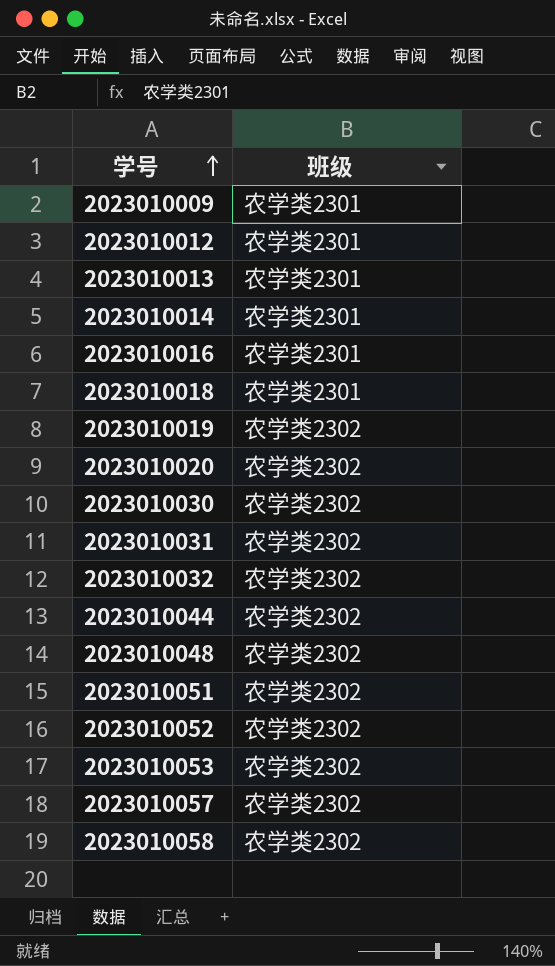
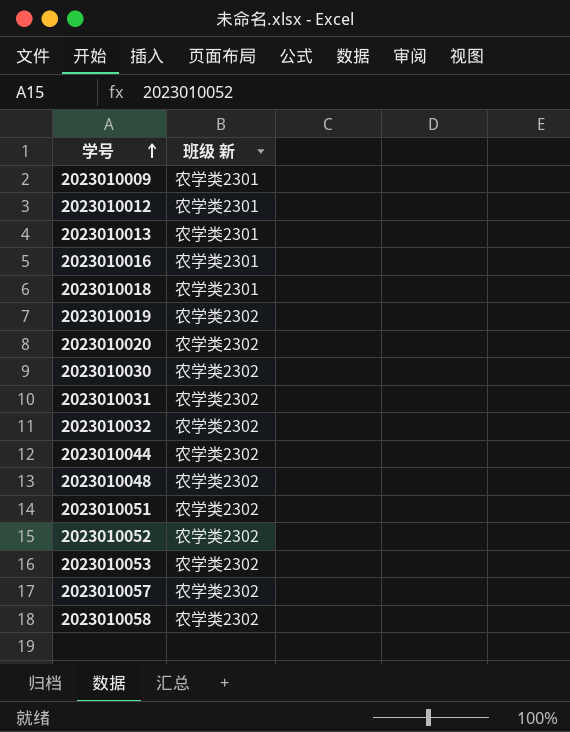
column name: 班级 -> 班级 新
row 2023010014: 农学类2301 -> none

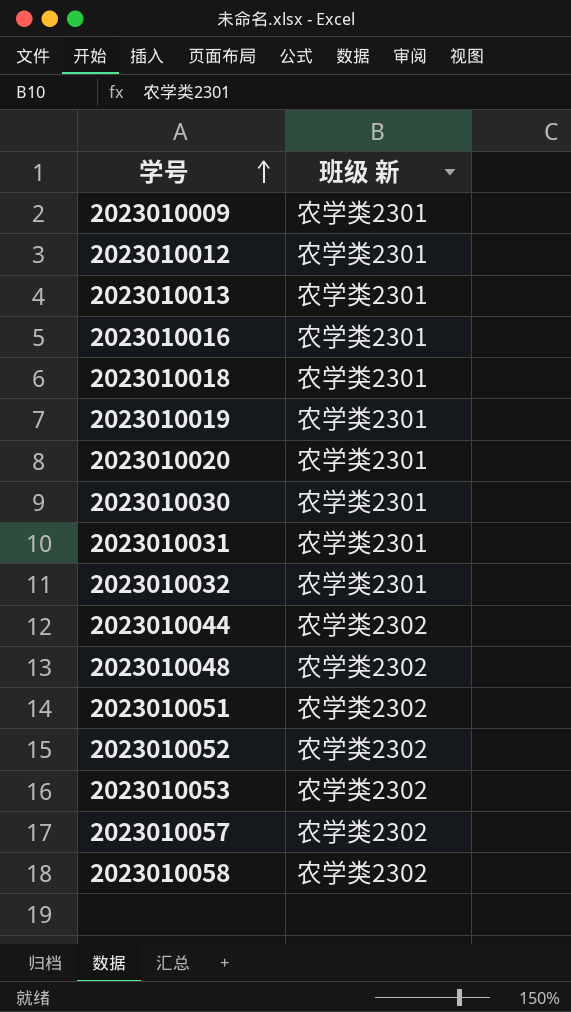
2023010019 | 班级 新: 农学类2302 -> 农学类2301
2023010020 | 班级 新: 农学类2302 -> 农学类2301
2023010030 | 班级 新: 农学类2302 -> 农学类2301
2023010031 | 班级 新: 农学类2302 -> 农学类2301
2023010032 | 班级 新: 农学类2302 -> 农学类2301

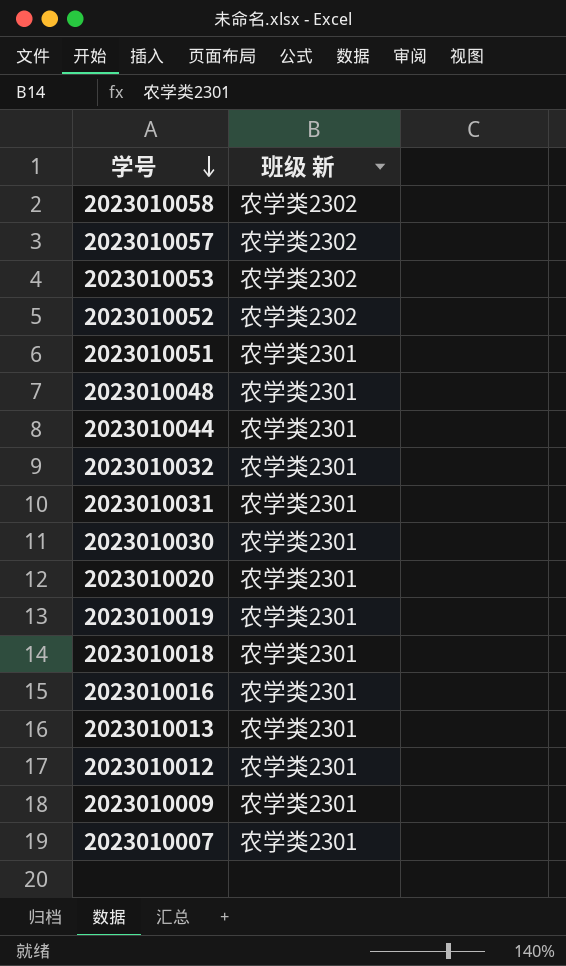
row order: 学号 ascending -> 学号 descending
2023010051 | 班级 新: 农学类2302 -> 农学类2301
2023010048 | 班级 新: 农学类2302 -> 农学类2301
2023010044 | 班级 新: 农学类2302 -> 农学类2301
row 2023010007: none -> 农学类2301

